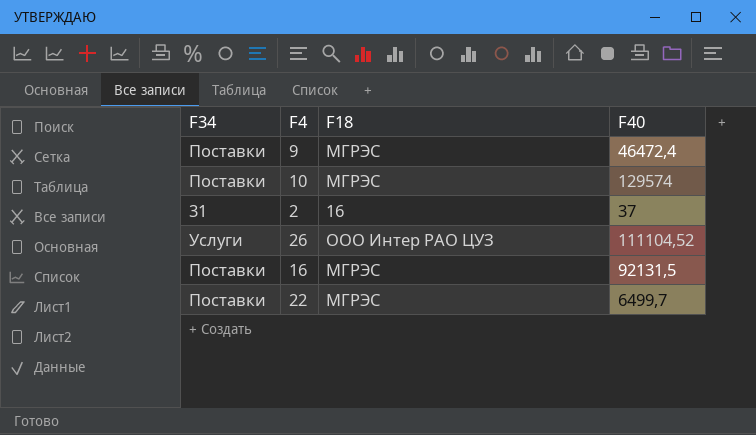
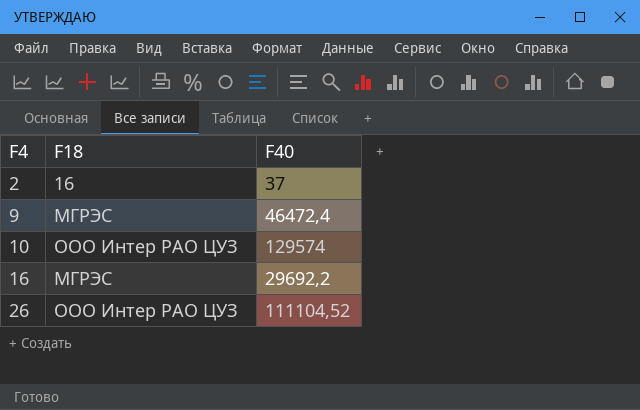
row order: none -> F4 ascending
column F34 | position: 1 -> none
row 22: Поставки | МГРЭС | 6499,7 -> none
10 | F18: МГРЭС -> ООО Интер РАО ЦУЗ
16 | F40: 92131,5 -> 29692,2

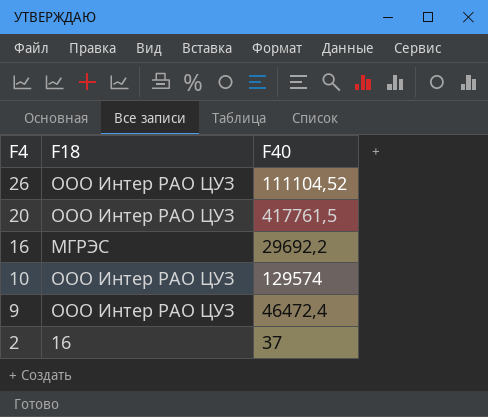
row order: F4 ascending -> F4 descending
row 20: none -> ООО Интер РАО ЦУЗ | 417761,5
9 | F18: МГРЭС -> ООО Интер РАО ЦУЗ

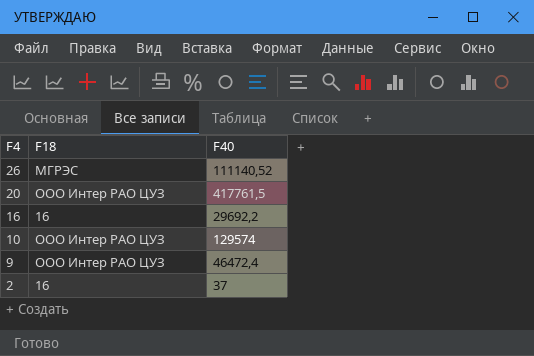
26 | F18: ООО Интер РАО ЦУЗ -> МГРЭС
26 | F40: 111104,52 -> 111140,52
16 | F18: МГРЭС -> 16

